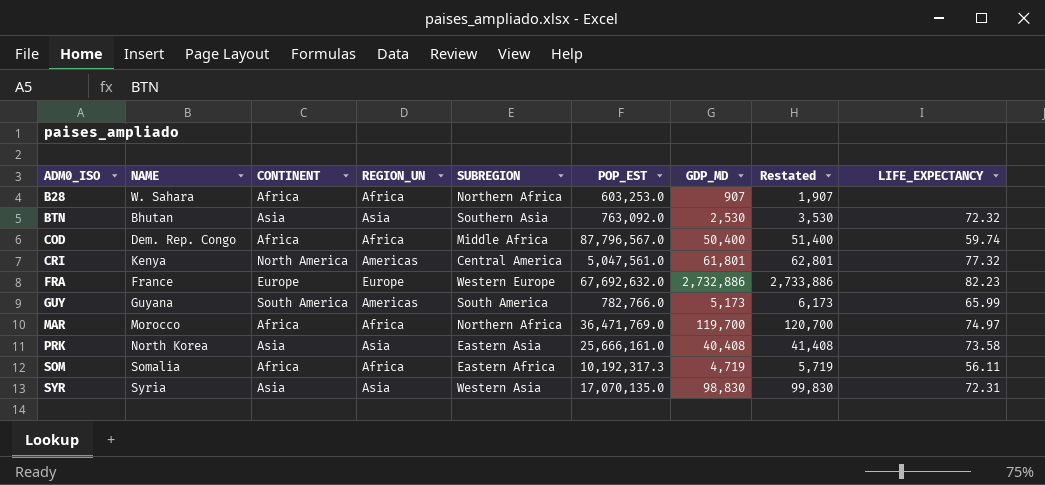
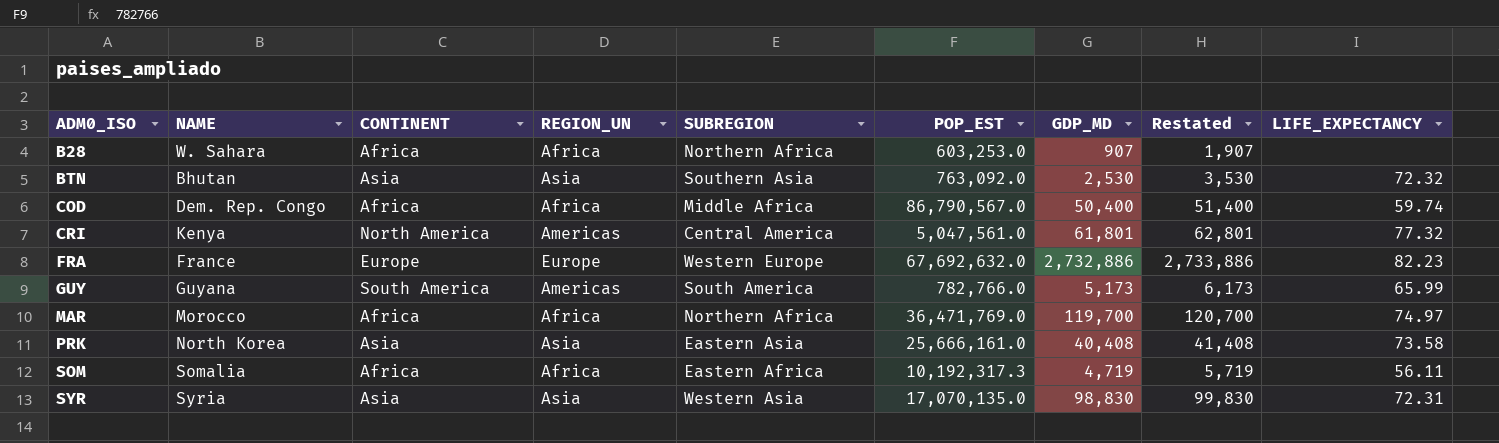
COD | POP_EST: 87,796,567.0 -> 86,790,567.0

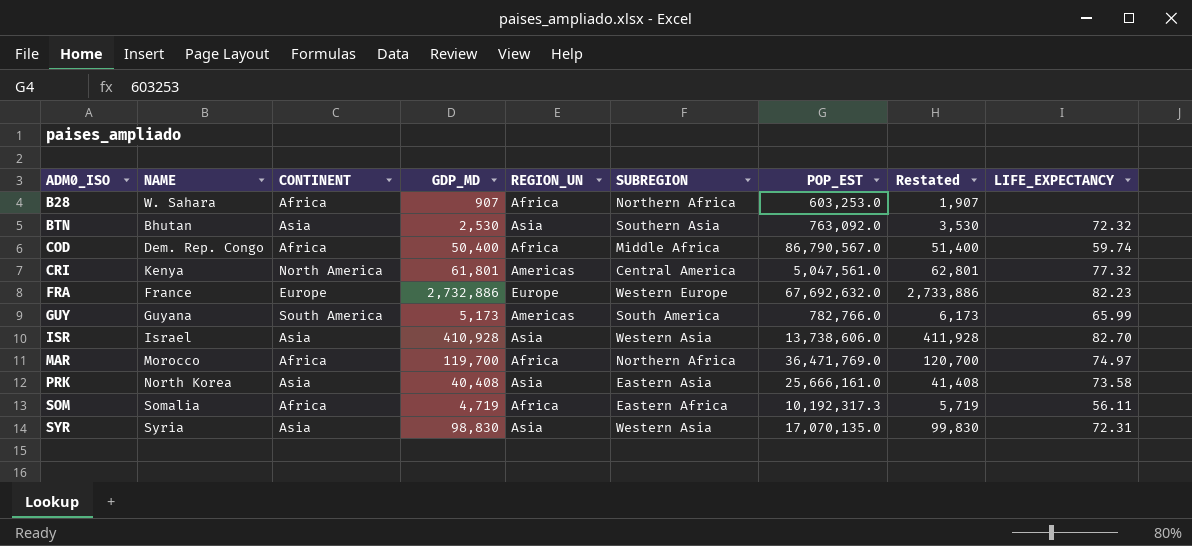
column GDP_MD | position: 7 -> 4
row ISR: none -> Israel | Asia | 410,928 | Asia | Western Asia | 13,738,606.0 | 411,928 | 82.70

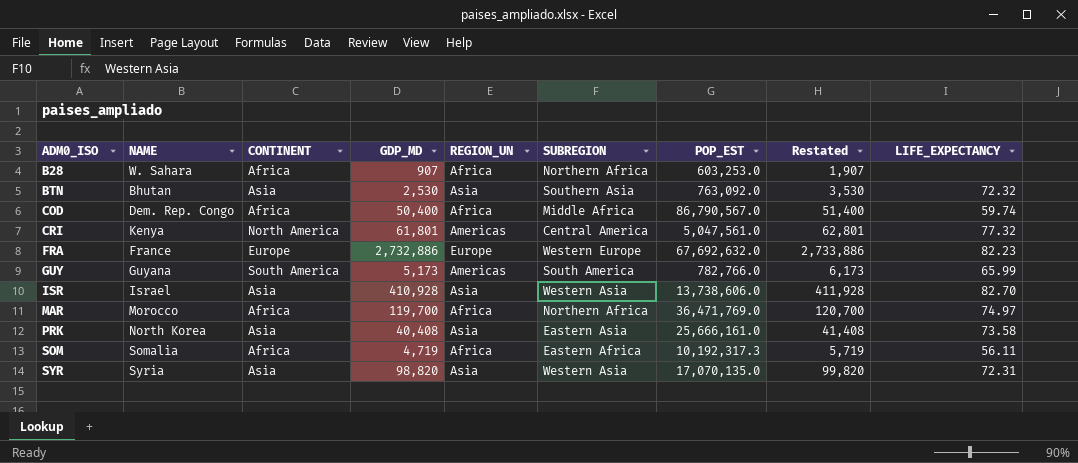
SYR | GDP_MD: 98,830 -> 98,820
SYR | Restated: 99,830 -> 99,820

